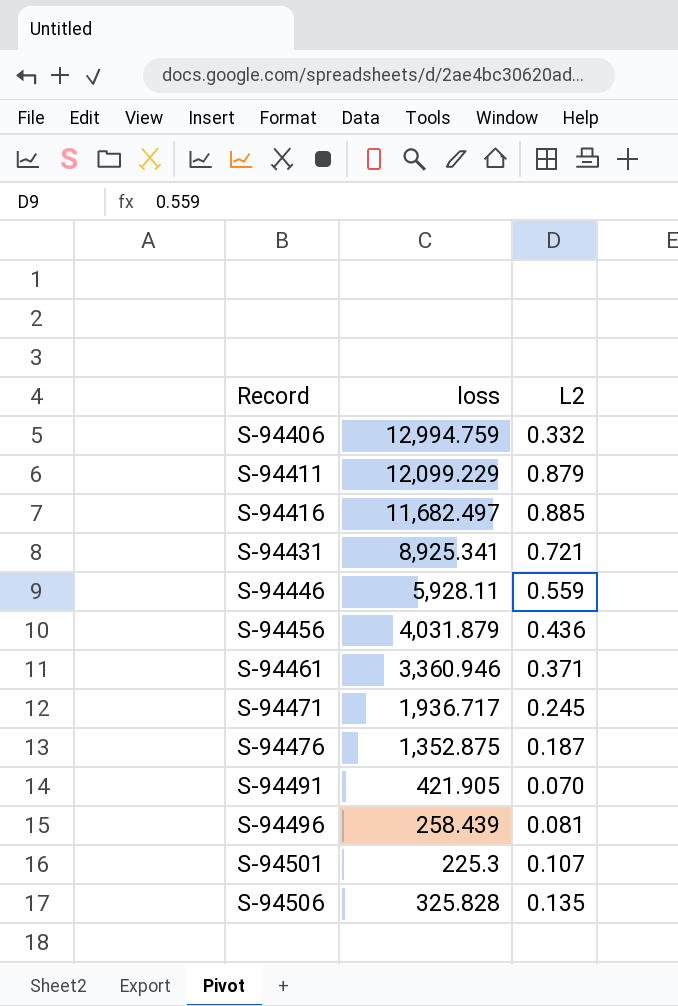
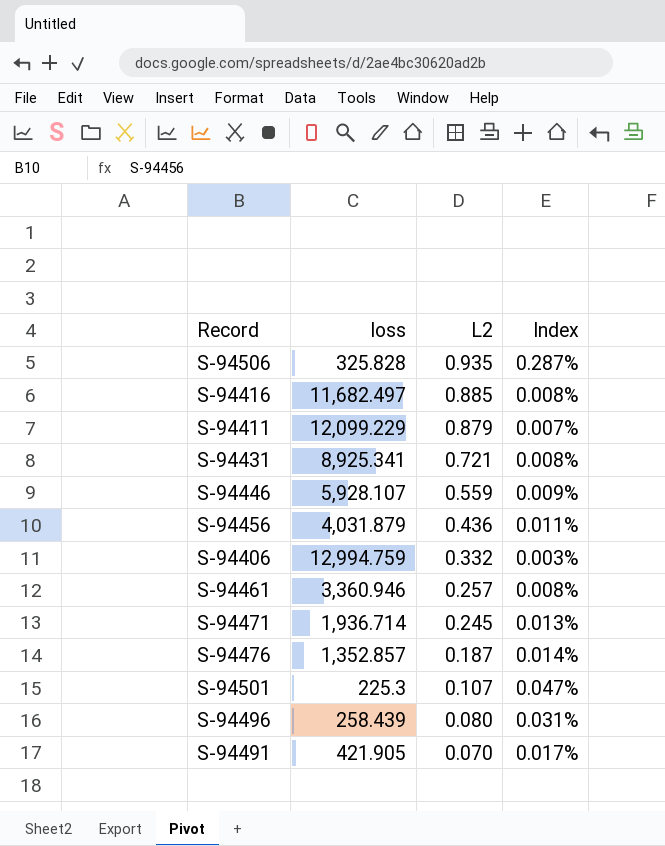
row order: Record ascending -> L2 descending
column Index | formula: none -> [L2] / [loss]
S-94506 | L2: 0.135 -> 0.935
S-94446 | loss: 5,928.11 -> 5,928.107
S-94461 | L2: 0.371 -> 0.257
S-94471 | loss: 1,936.717 -> 1,936.714
S-94476 | loss: 1,352.875 -> 1,352.857
S-94496 | L2: 0.081 -> 0.080

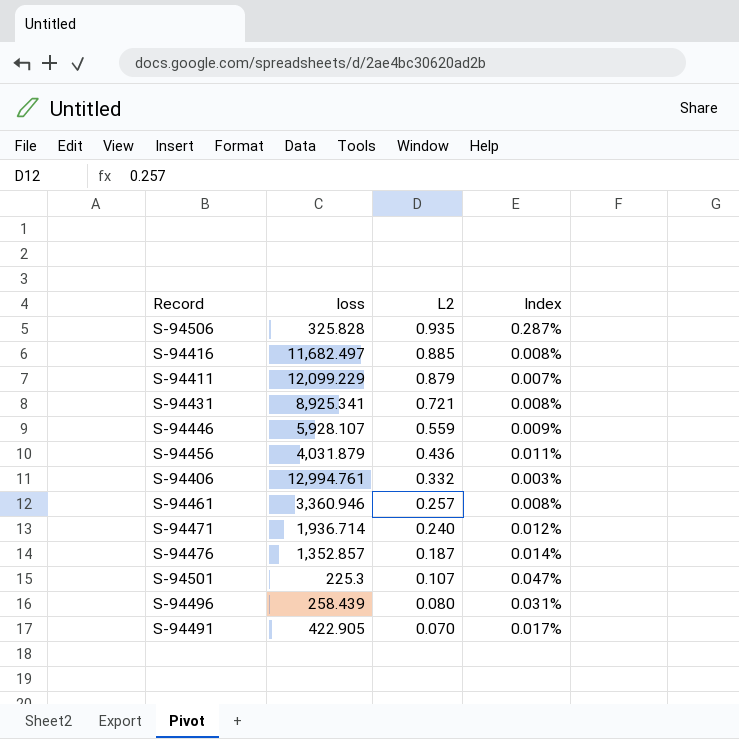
S-94406 | loss: 12,994.759 -> 12,994.761
S-94471 | L2: 0.245 -> 0.240
S-94471 | Index: 0.013% -> 0.012%
S-94491 | loss: 421.905 -> 422.905

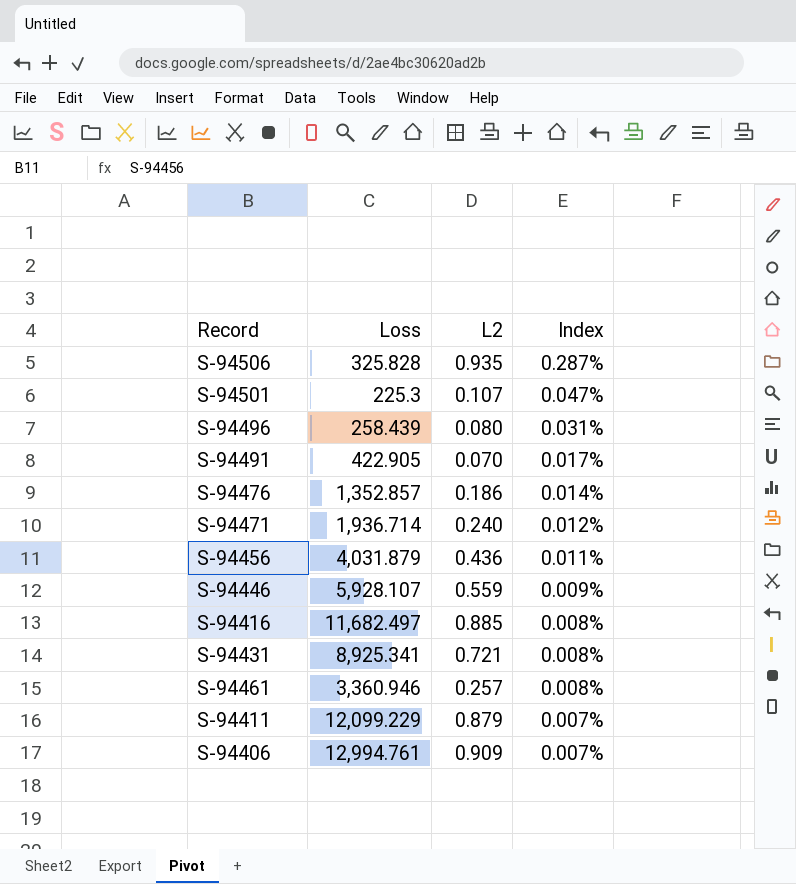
row order: L2 descending -> Index descending
column name: loss -> Loss
S-94476 | L2: 0.187 -> 0.186
S-94406 | L2: 0.332 -> 0.909
S-94406 | Index: 0.003% -> 0.007%

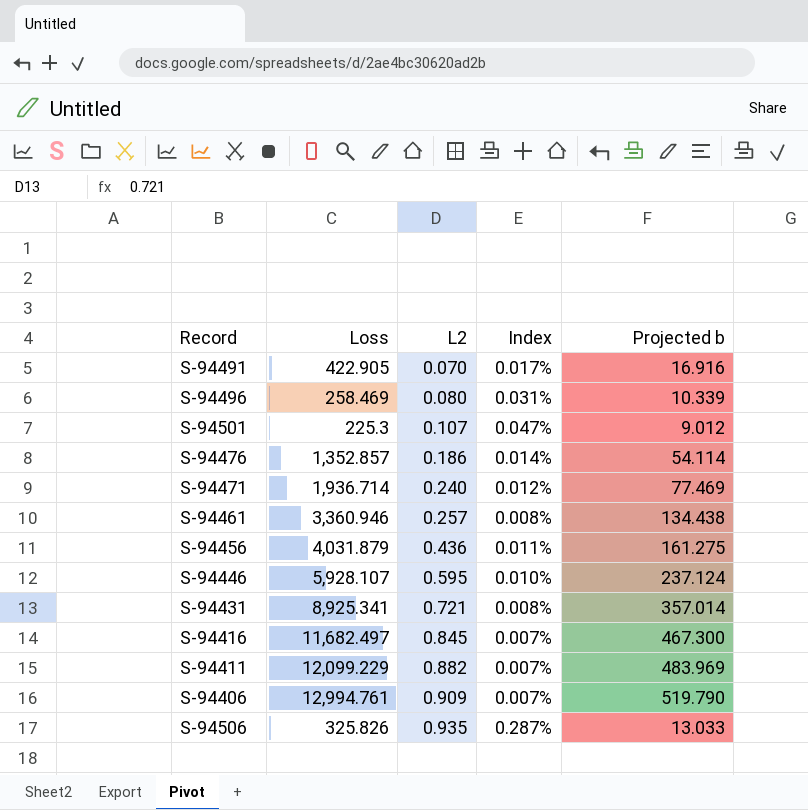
row order: Index descending -> L2 ascending
column Projected b | formula: none -> [Loss] * 0.04
S-94496 | Loss: 258.439 -> 258.469
S-94446 | L2: 0.559 -> 0.595
S-94446 | Index: 0.009% -> 0.010%
S-94416 | L2: 0.885 -> 0.845
S-94416 | Index: 0.008% -> 0.007%
S-94411 | L2: 0.879 -> 0.882
S-94506 | Loss: 325.828 -> 325.826

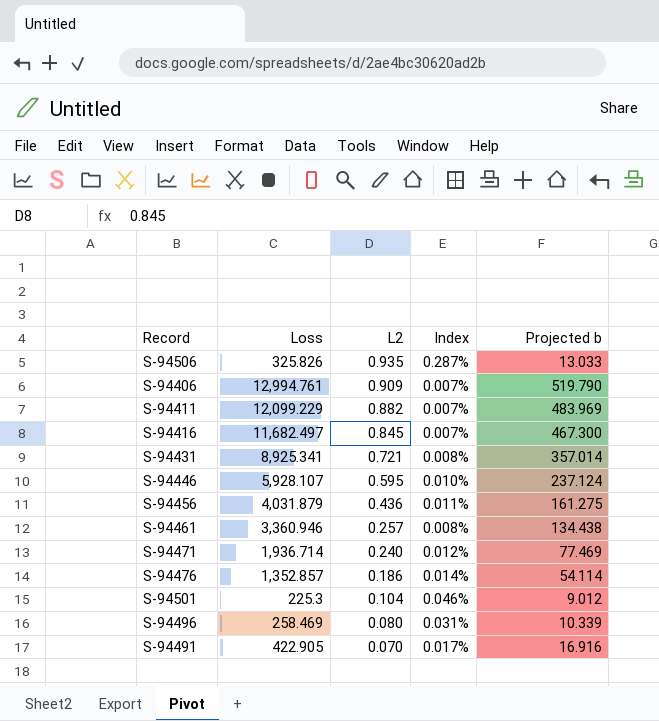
row order: L2 ascending -> L2 descending
S-94501 | L2: 0.107 -> 0.104
S-94501 | Index: 0.047% -> 0.046%

